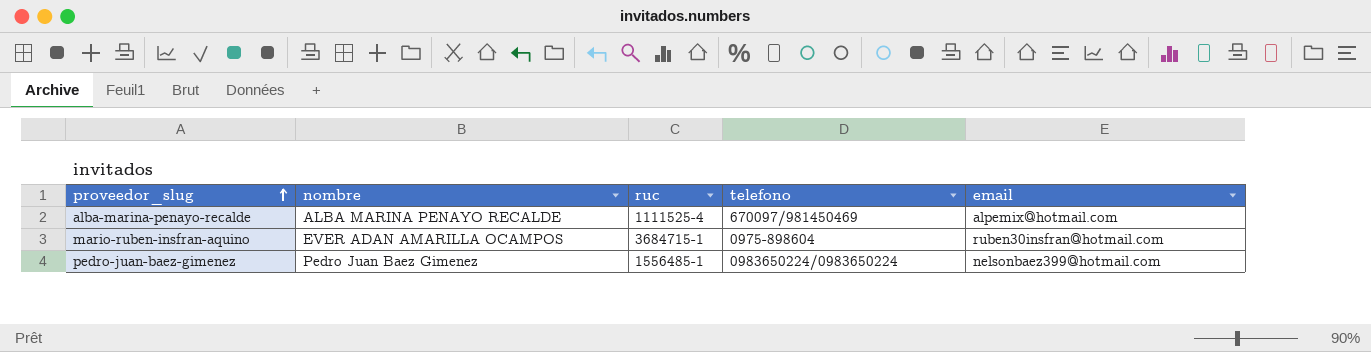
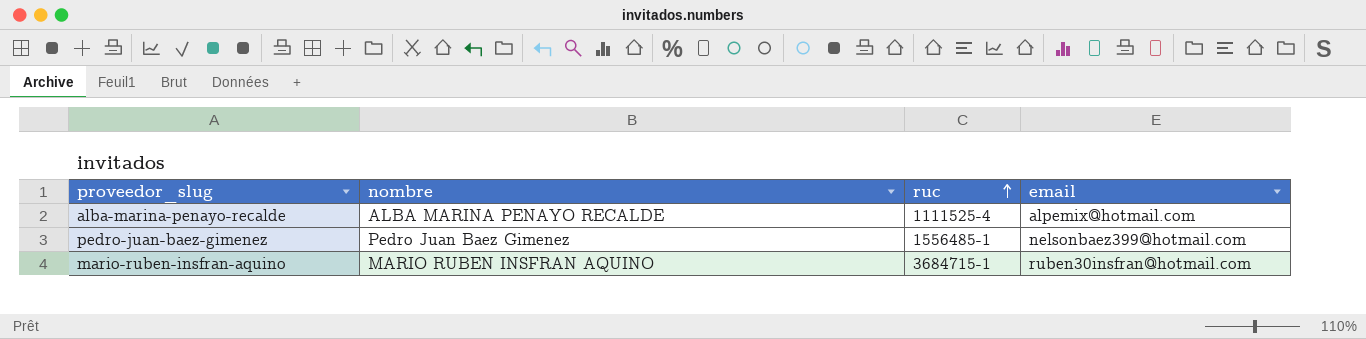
row order: proveedor_slug ascending -> ruc ascending
column telefono | position: 4 -> none
mario-ruben-insfran-aquino | nombre: EVER ADAN AMARILLA OCAMPOS -> MARIO RUBEN INSFRAN AQUINO

